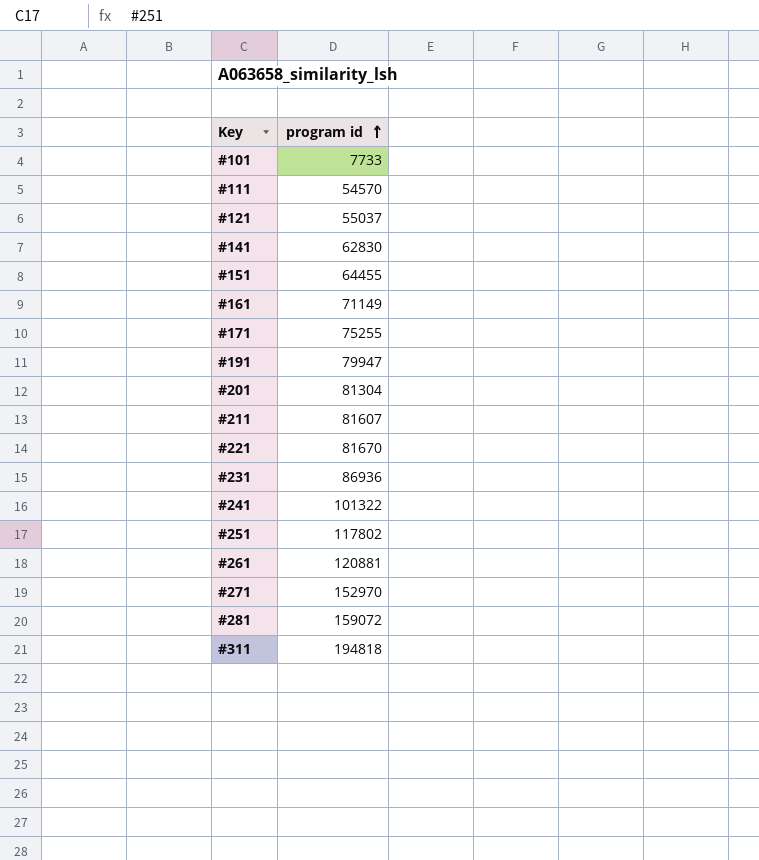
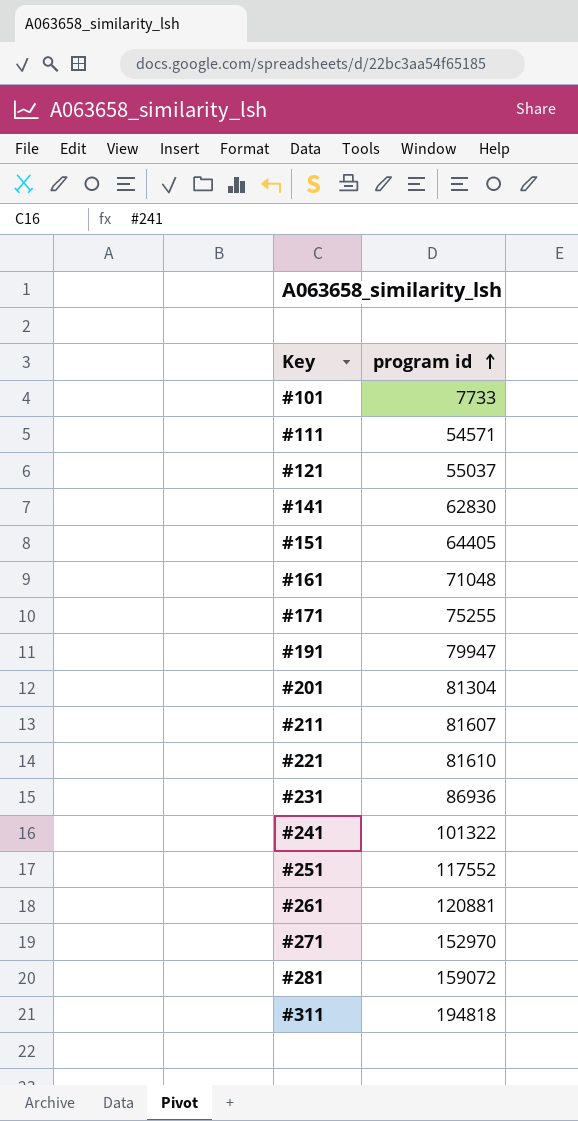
#111 | program id: 54570 -> 54571
#151 | program id: 64455 -> 64405
#161 | program id: 71149 -> 71048
#221 | program id: 81670 -> 81610
#251 | program id: 117802 -> 117552

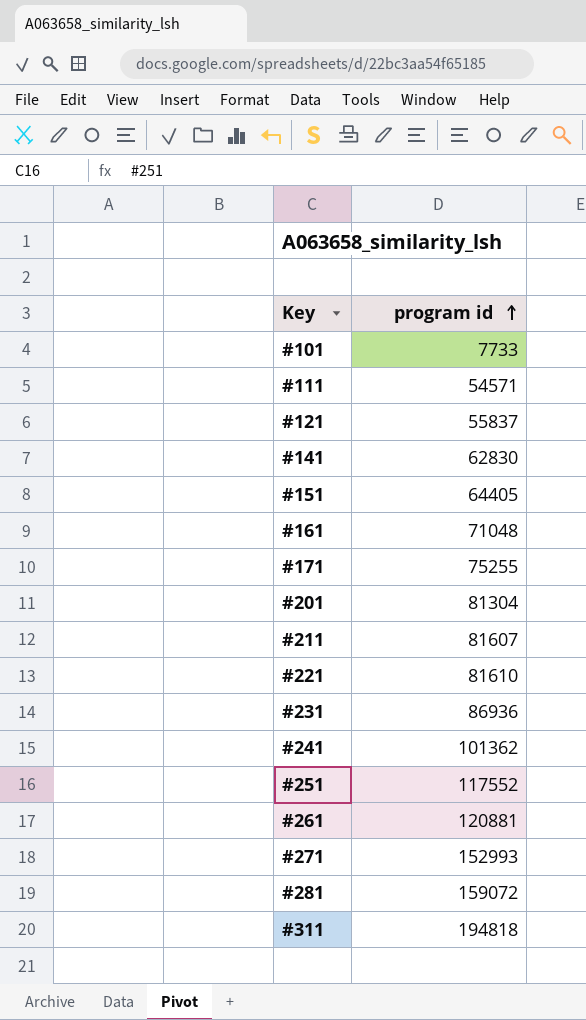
row #191: 79947 -> none
#121 | program id: 55037 -> 55837
#241 | program id: 101322 -> 101362
#271 | program id: 152970 -> 152993

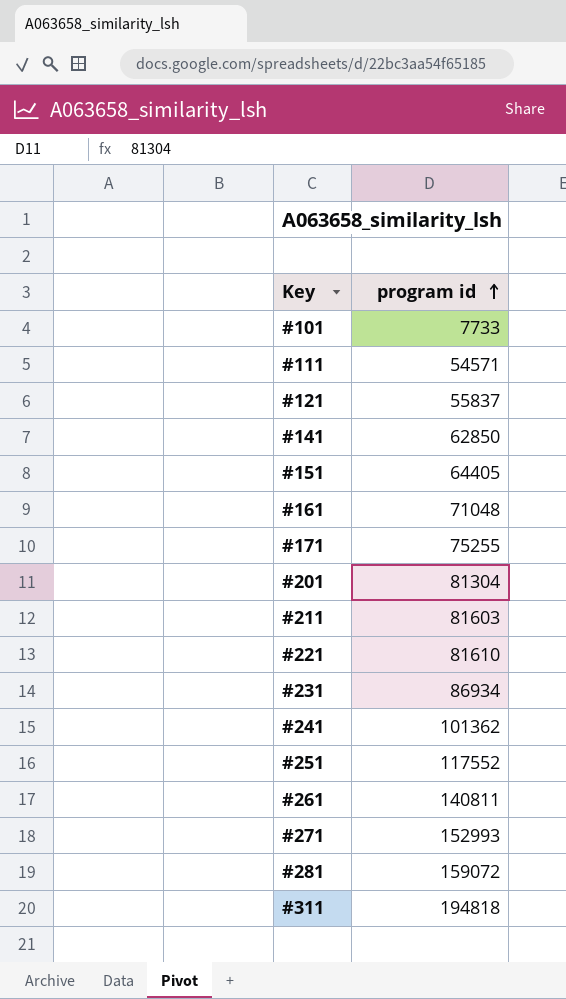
#141 | program id: 62830 -> 62850
#211 | program id: 81607 -> 81603
#231 | program id: 86936 -> 86934
#261 | program id: 120881 -> 140811

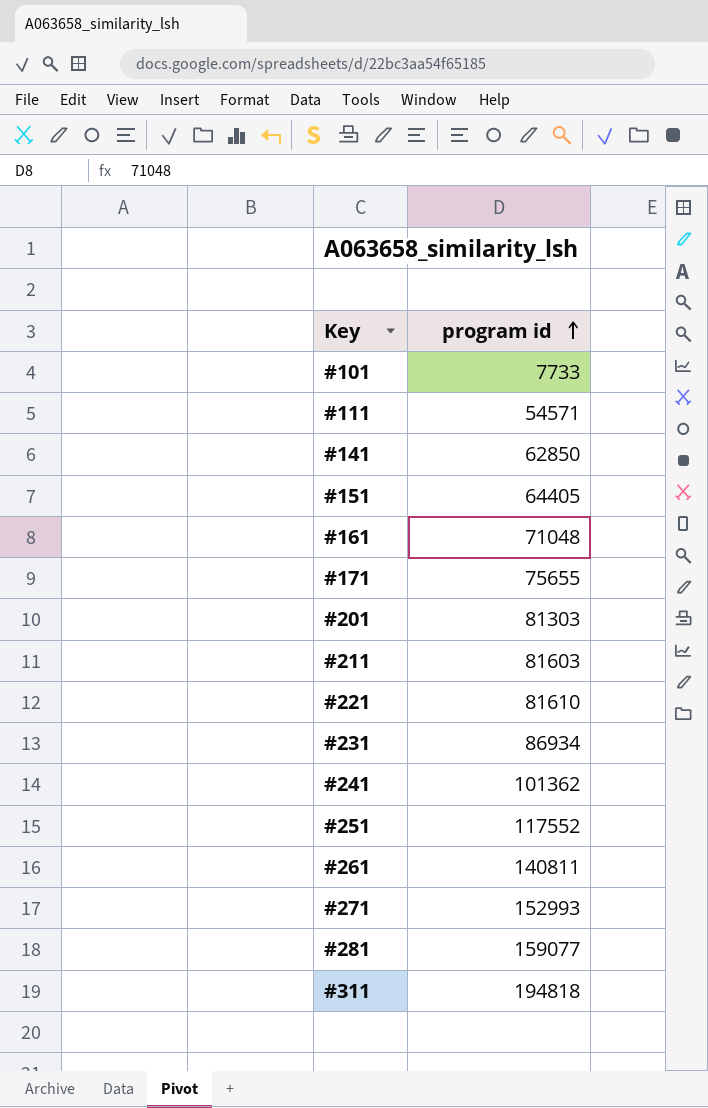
row #121: 55837 -> none
#171 | program id: 75255 -> 75655
#201 | program id: 81304 -> 81303
#281 | program id: 159072 -> 159077

